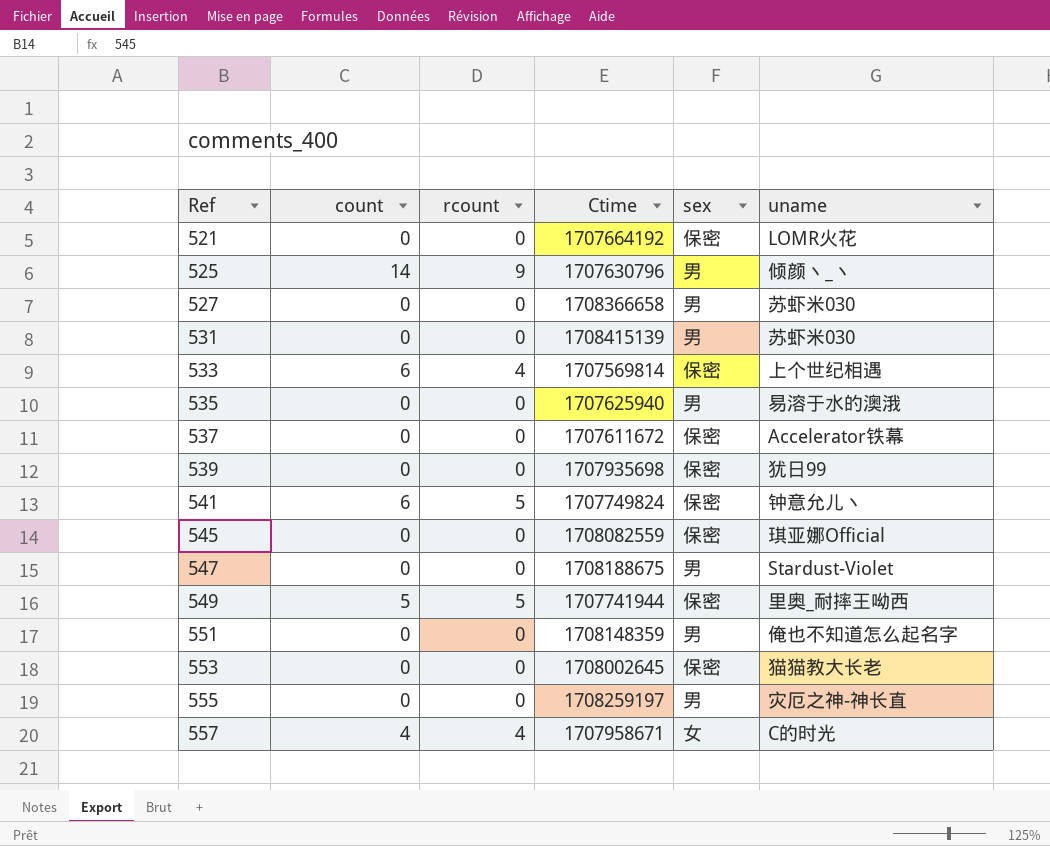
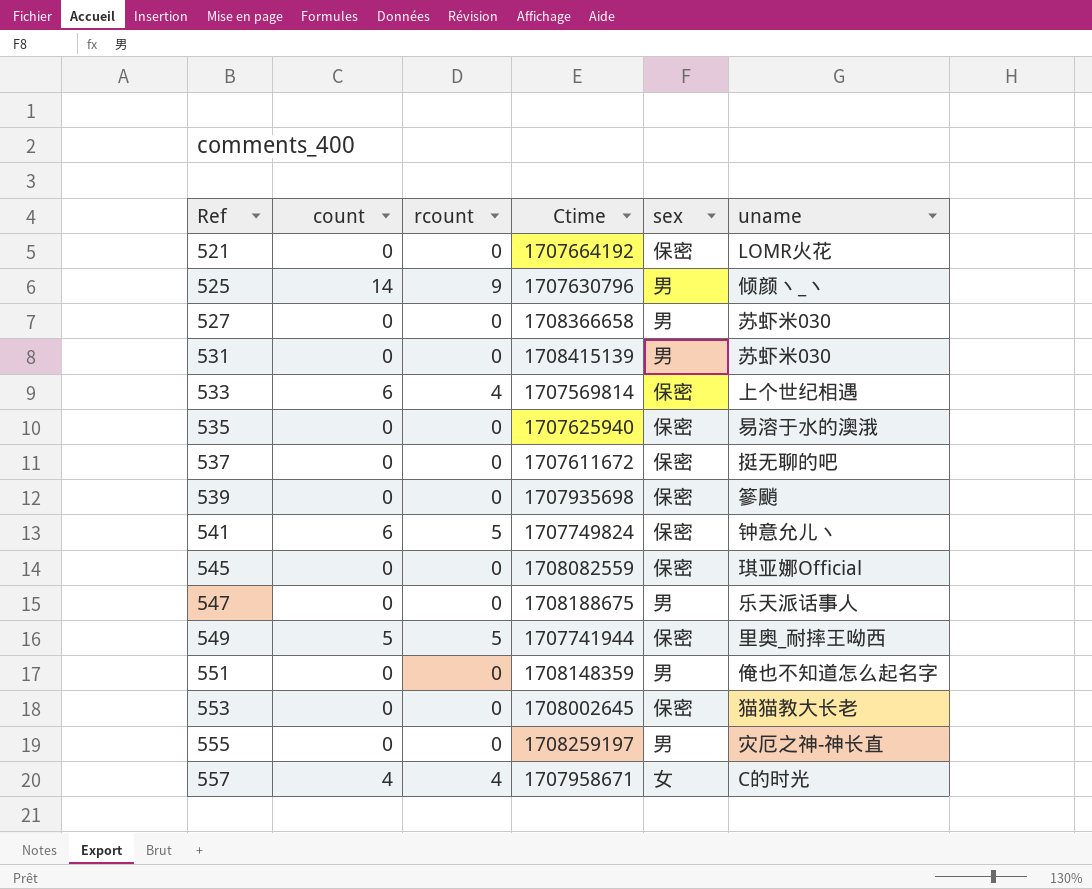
535 | sex: 男 -> 保密
537 | uname: Accelerator铁幕 -> 挺无聊的吧
539 | uname: 犹日99 -> 篸颵
547 | uname: Stardust-Violet -> 乐天派话事人

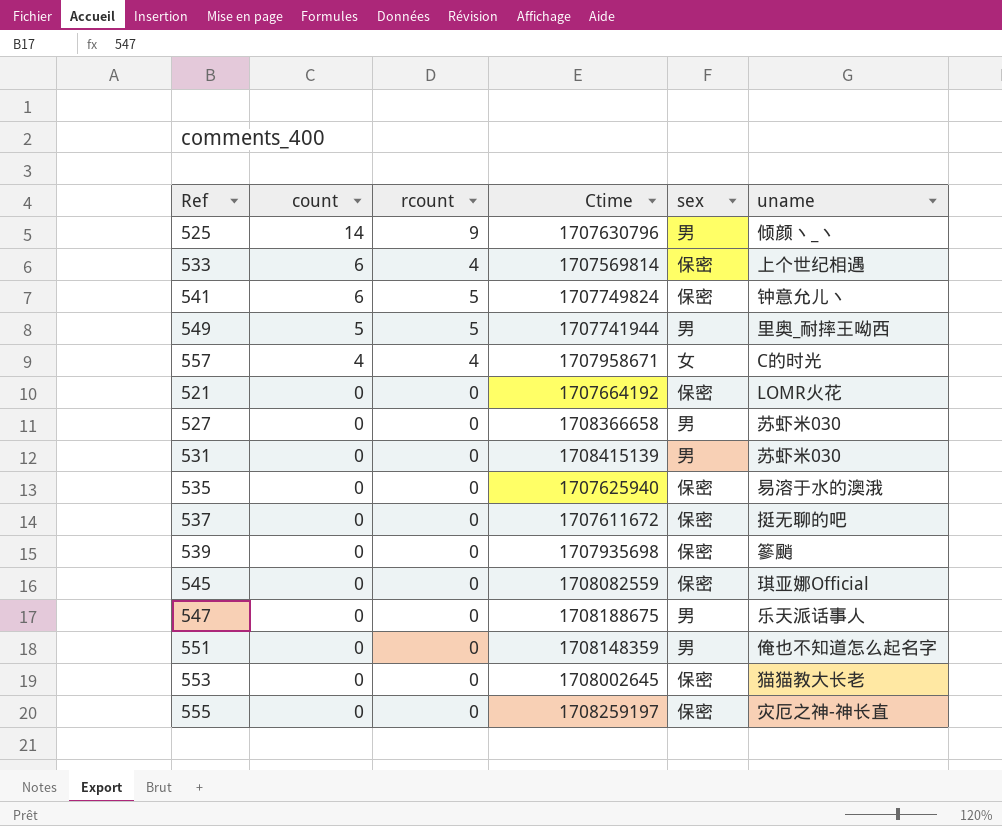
row order: Ref ascending -> count descending
549 | sex: 保密 -> 男
555 | sex: 男 -> 保密

